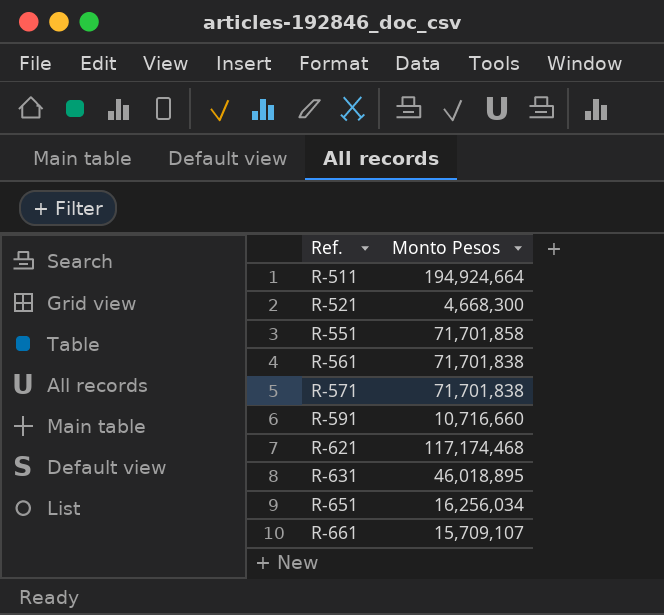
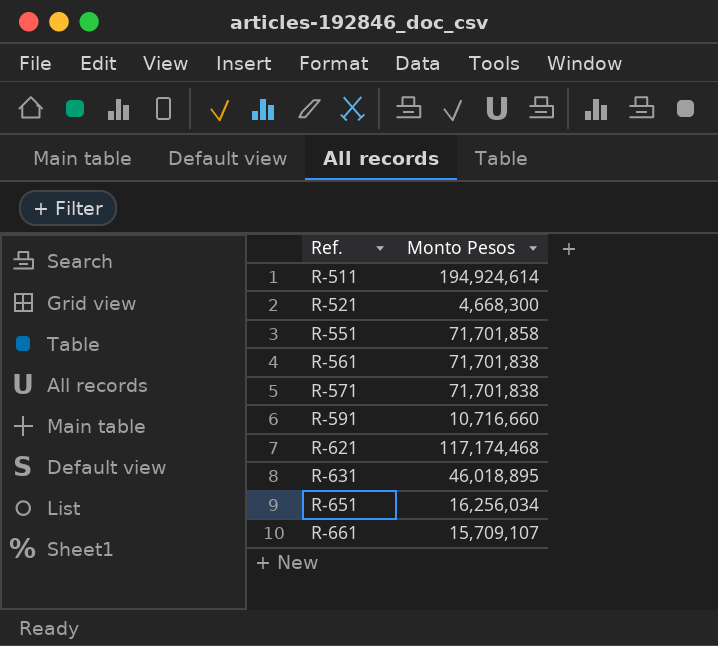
R-511 | Monto Pesos: 194,924,664 -> 194,924,614

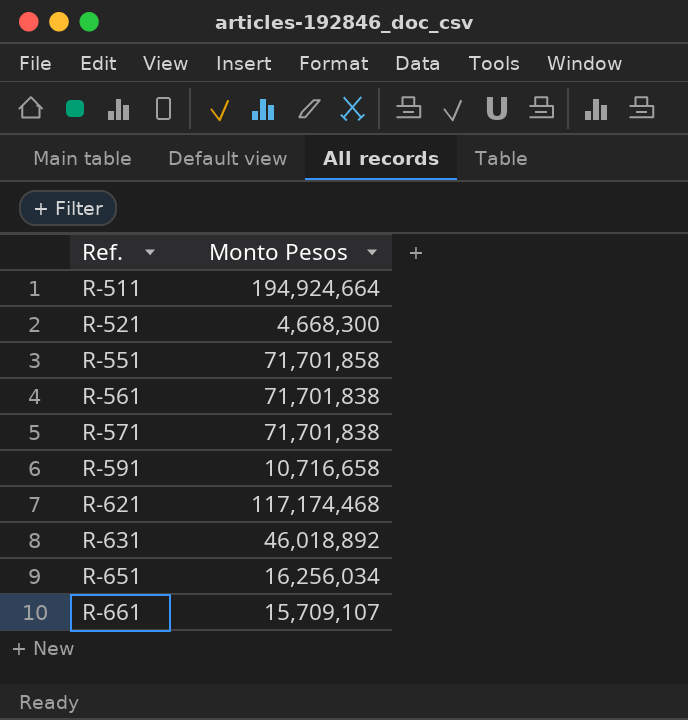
R-511 | Monto Pesos: 194,924,614 -> 194,924,664
R-591 | Monto Pesos: 10,716,660 -> 10,716,658
R-631 | Monto Pesos: 46,018,895 -> 46,018,892

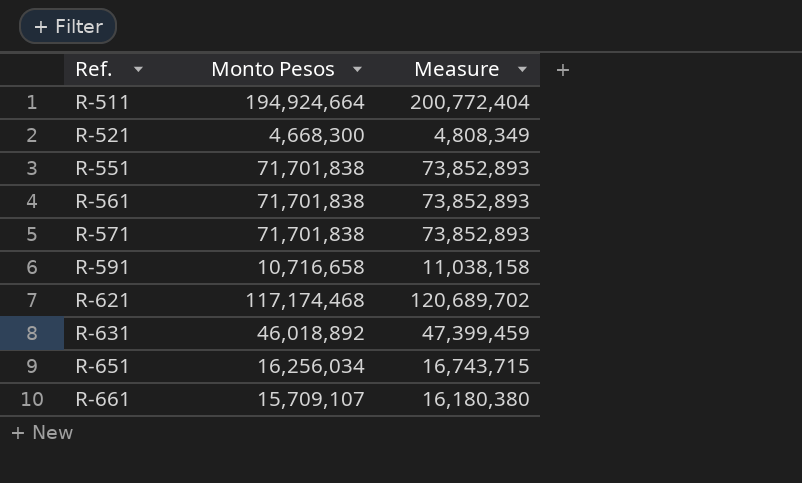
column Measure | formula: none -> [Monto Pesos] * 1.03
R-551 | Monto Pesos: 71,701,858 -> 71,701,838

